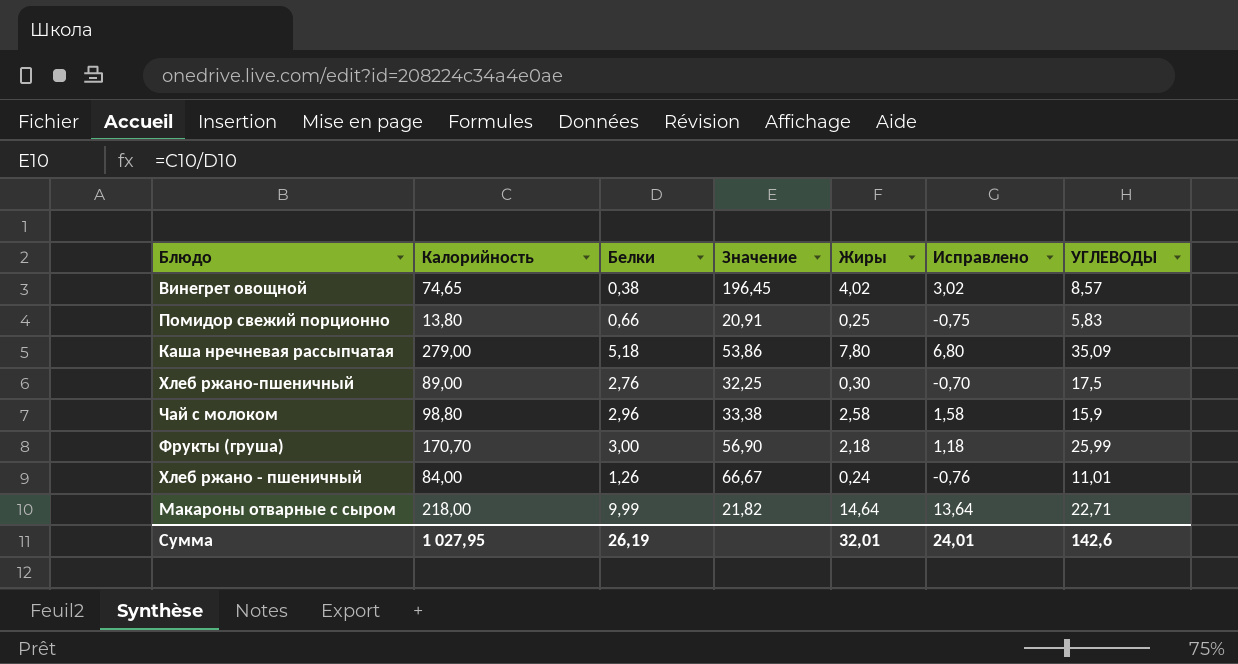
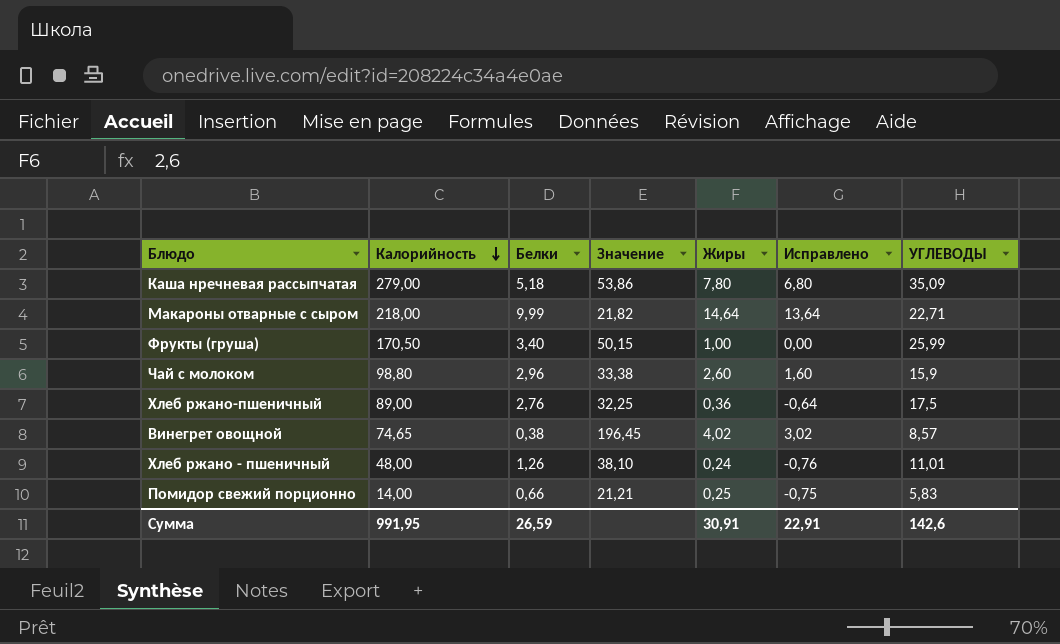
row order: none -> Калорийность descending
Фрукты (груша) | Калорийность: 170,70 -> 170,50
Фрукты (груша) | Белки: 3,00 -> 3,40
Фрукты (груша) | Значение: 56,90 -> 50,15
Фрукты (груша) | Жиры: 2,18 -> 1,00
Фрукты (груша) | Исправлено: 1,18 -> 0,00
Чай с молоком | Жиры: 2,58 -> 2,60
Чай с молоком | Исправлено: 1,58 -> 1,60
Хлеб ржано-пшеничный | Жиры: 0,30 -> 0,36
Хлеб ржано-пшеничный | Исправлено: -0,70 -> -0,64
Хлеб ржано - пшеничный | Калорийность: 84,00 -> 48,00
Хлеб ржано - пшеничный | Значение: 66,67 -> 38,10
Помидор свежий порционно | Калорийность: 13,80 -> 14,00
Помидор свежий порционно | Значение: 20,91 -> 21,21
Сумма | Калорийность: 1 027,95 -> 991,95
Сумма | Белки: 26,19 -> 26,59
Сумма | Жиры: 32,01 -> 30,91
Сумма | Исправлено: 24,01 -> 22,91

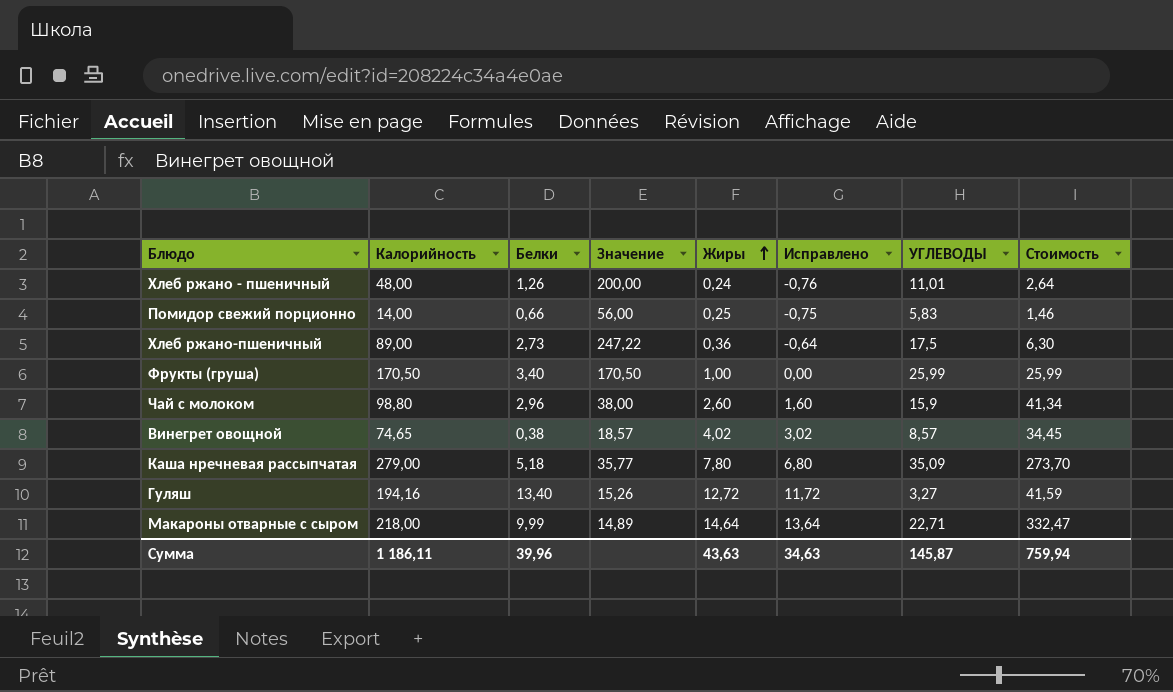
row order: Калорийность descending -> Жиры ascending
column Значение | formula: [Калорийность] / [Белки] -> [Калорийность] / [Жиры]
column Стоимость | formula: none -> [Жиры] * [УГЛЕВОДЫ]
Хлеб ржано-пшеничный | Белки: 2,76 -> 2,73
row Гуляш: none -> 194,16 | 13,40 | 15,26 | 12,72 | 11,72 | 3,27 | 41,59
Сумма | Калорийность: 991,95 -> 1 186,11
Сумма | Белки: 26,59 -> 39,96
Сумма | Жиры: 30,91 -> 43,63
Сумма | Исправлено: 22,91 -> 34,63
Сумма | УГЛЕВОДЫ: 142,6 -> 145,87

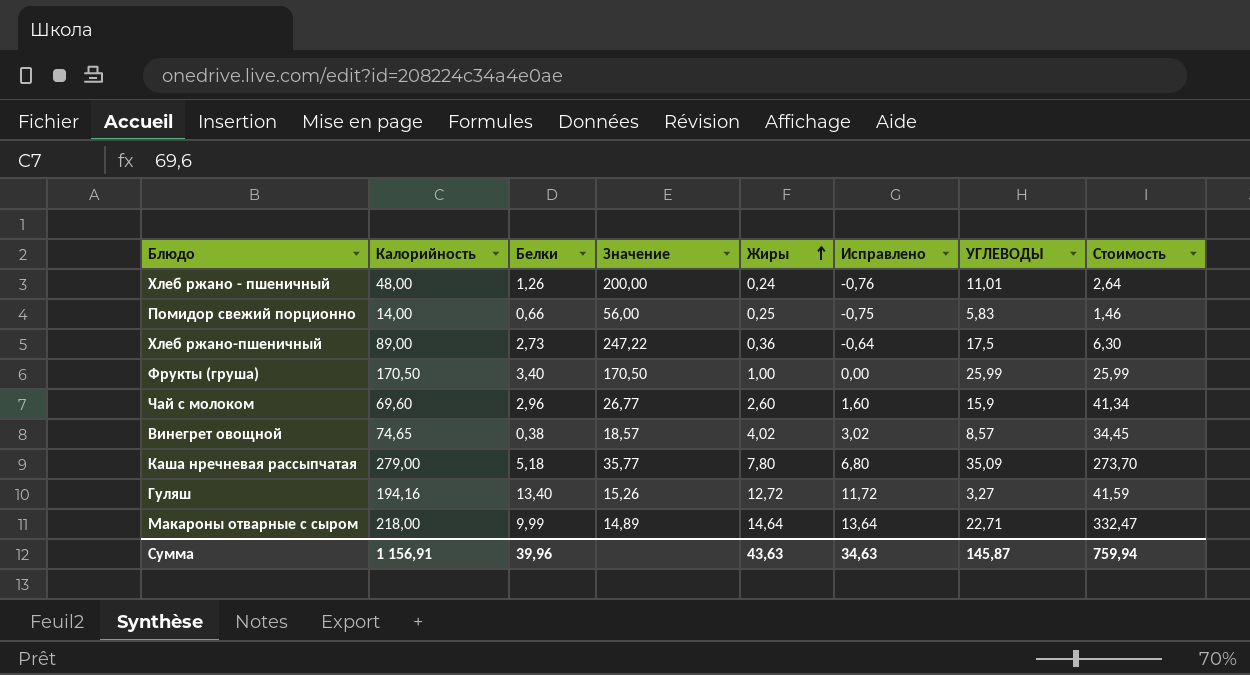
Чай с молоком | Калорийность: 98,80 -> 69,60
Чай с молоком | Значение: 38,00 -> 26,77
Сумма | Калорийность: 1 186,11 -> 1 156,91

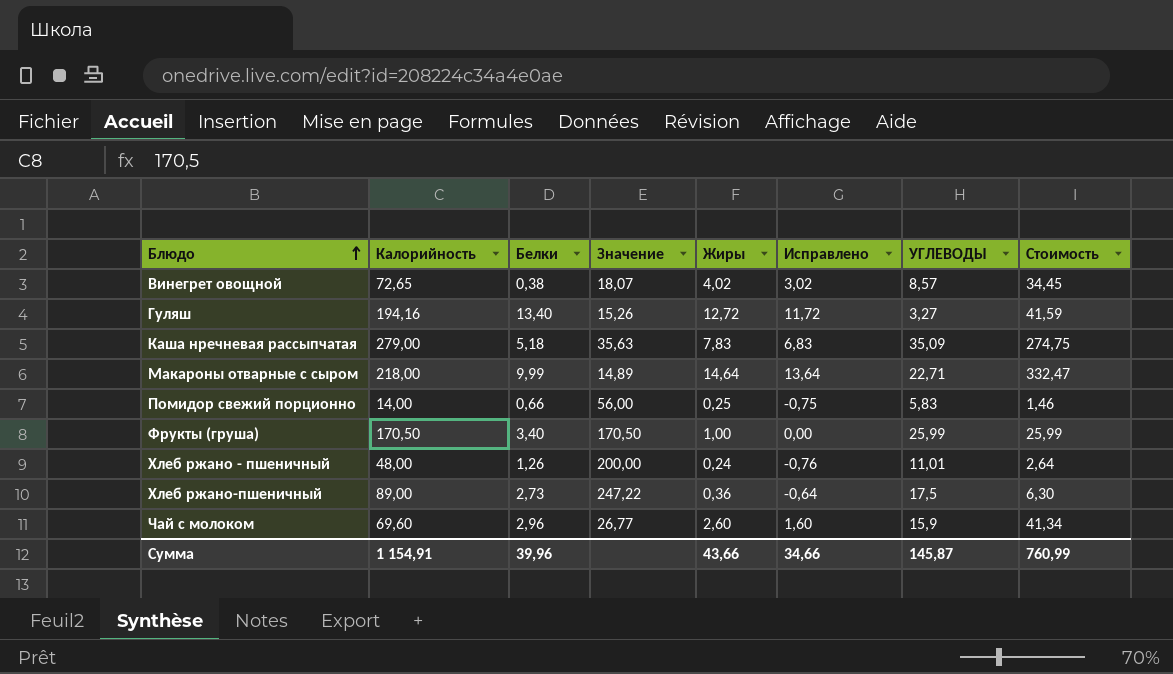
row order: Жиры ascending -> Блюдо ascending
Винегрет овощной | Калорийность: 74,65 -> 72,65
Винегрет овощной | Значение: 18,57 -> 18,07
Каша нречневая рассыпчатая | Значение: 35,77 -> 35,63
Каша нречневая рассыпчатая | Жиры: 7,80 -> 7,83
Каша нречневая рассыпчатая | Исправлено: 6,80 -> 6,83
Каша нречневая рассыпчатая | Стоимость: 273,70 -> 274,75
Сумма | Калорийность: 1 156,91 -> 1 154,91
Сумма | Жиры: 43,63 -> 43,66
Сумма | Исправлено: 34,63 -> 34,66
Сумма | Стоимость: 759,94 -> 760,99

